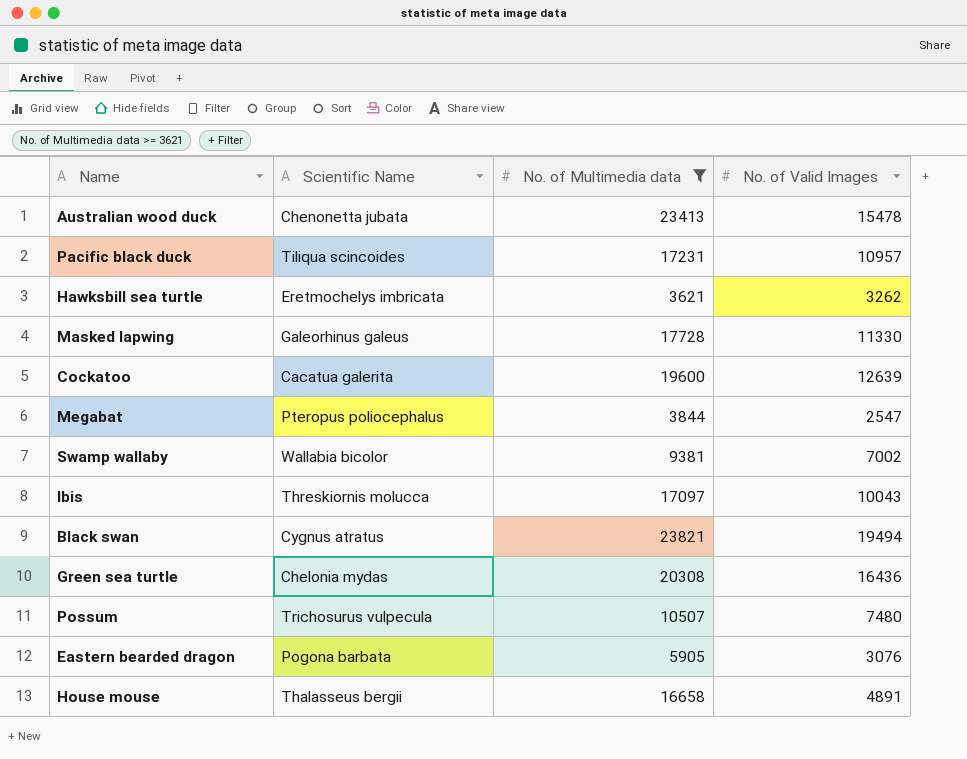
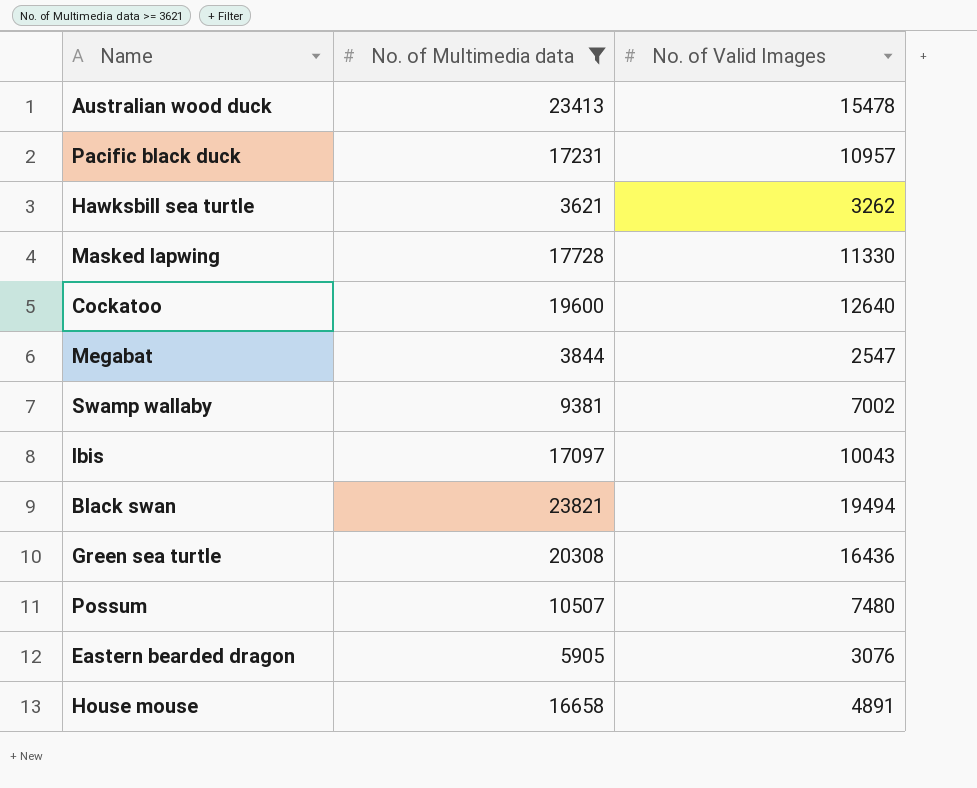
column Scientific Name | position: 2 -> none
Cockatoo | No. of Valid Images: 12639 -> 12640

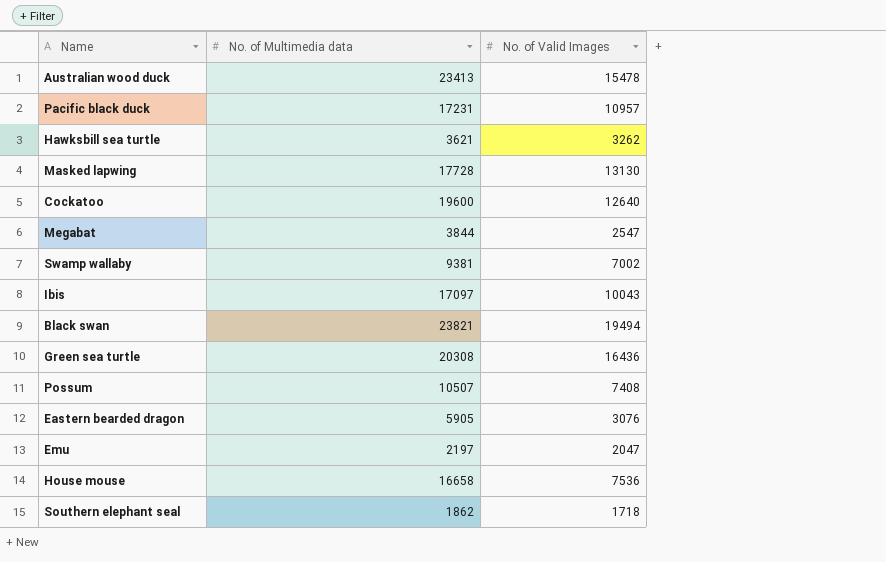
filter: No. of Multimedia data >= 3621 -> none
Masked lapwing | No. of Valid Images: 11330 -> 13130
Possum | No. of Valid Images: 7480 -> 7408
House mouse | No. of Valid Images: 4891 -> 7536

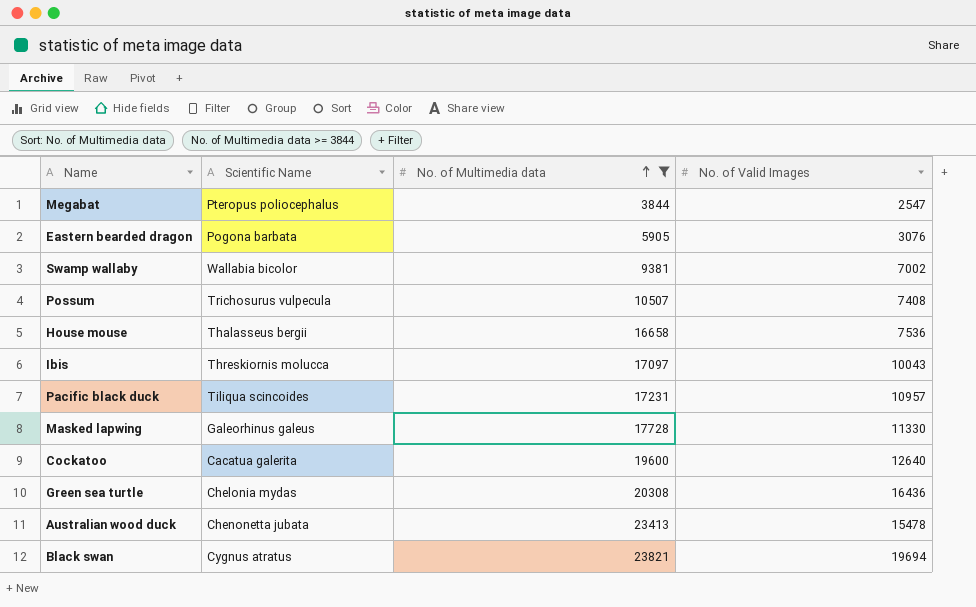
filter: none -> No. of Multimedia data >= 3844
row order: none -> No. of Multimedia data ascending
column Scientific Name | position: none -> 2
Masked lapwing | No. of Valid Images: 13130 -> 11330
Black swan | No. of Valid Images: 19494 -> 19694

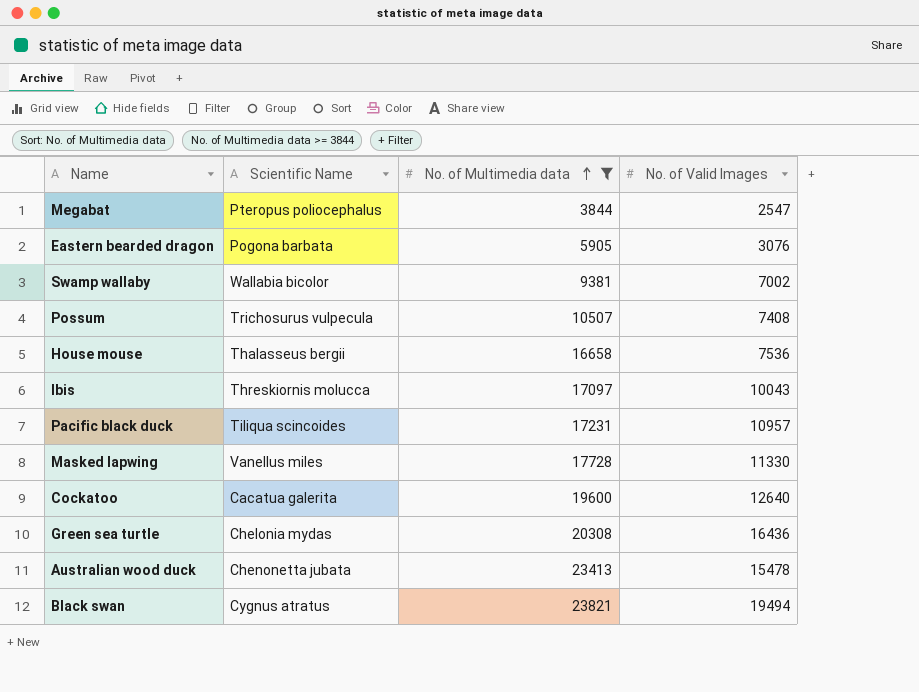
Masked lapwing | Scientific Name: Galeorhinus galeus -> Vanellus miles
Black swan | No. of Valid Images: 19694 -> 19494

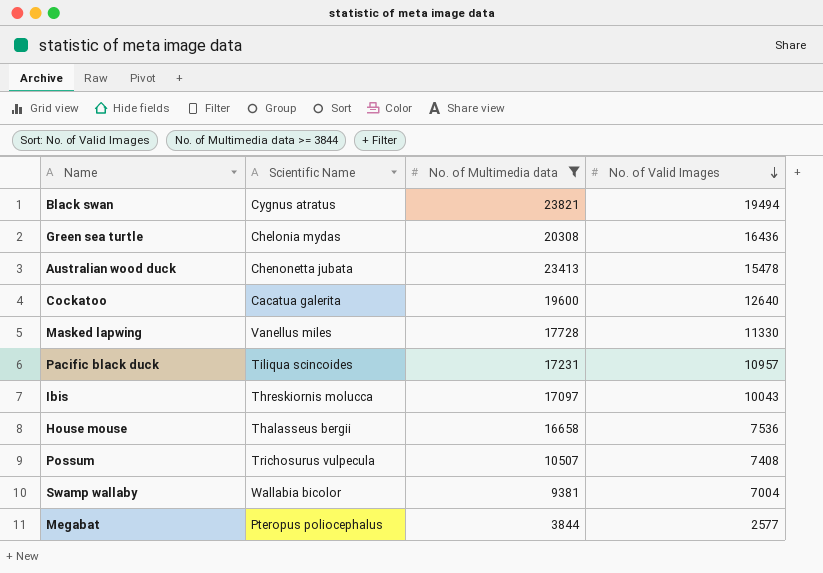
row order: No. of Multimedia data ascending -> No. of Valid Images descending
row Eastern bearded dragon: Pogona barbata | 5905 | 3076 -> none
Swamp wallaby | No. of Valid Images: 7002 -> 7004
Megabat | No. of Valid Images: 2547 -> 2577

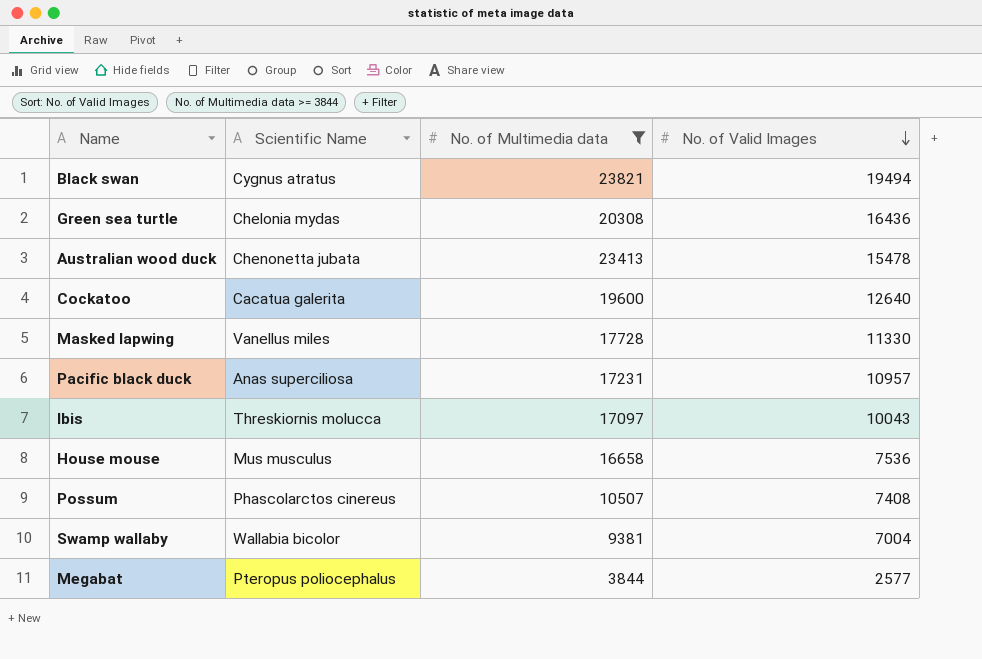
Pacific black duck | Scientific Name: Tiliqua scincoides -> Anas superciliosa
House mouse | Scientific Name: Thalasseus bergii -> Mus musculus
Possum | Scientific Name: Trichosurus vulpecula -> Phascolarctos cinereus

